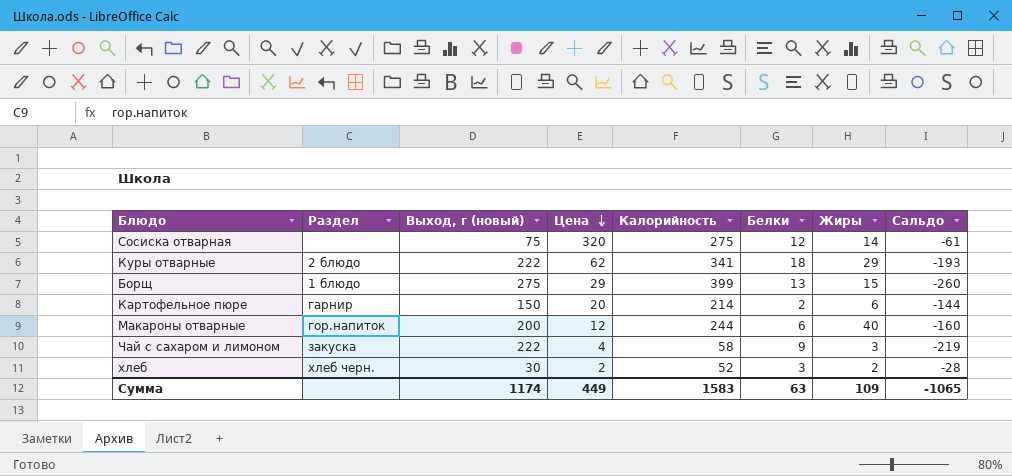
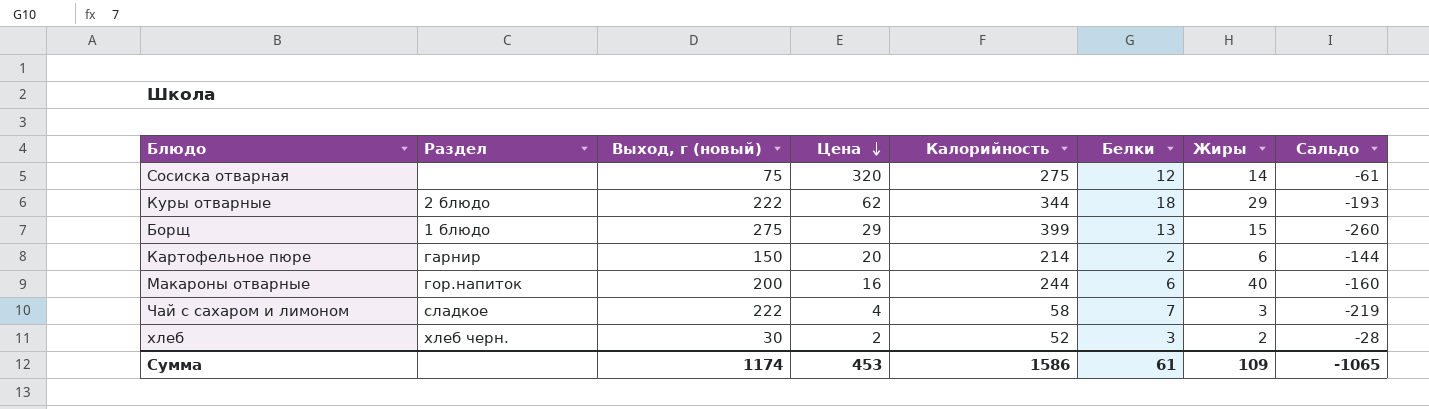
Куры отварные | Калорийность: 341 -> 344
Макароны отварные | Цена: 12 -> 16
Чай с сахаром и лимоном | Раздел: закуска -> сладкое
Чай с сахаром и лимоном | Белки: 9 -> 7
Сумма | Цена: 449 -> 453
Сумма | Калорийность: 1583 -> 1586
Сумма | Белки: 63 -> 61

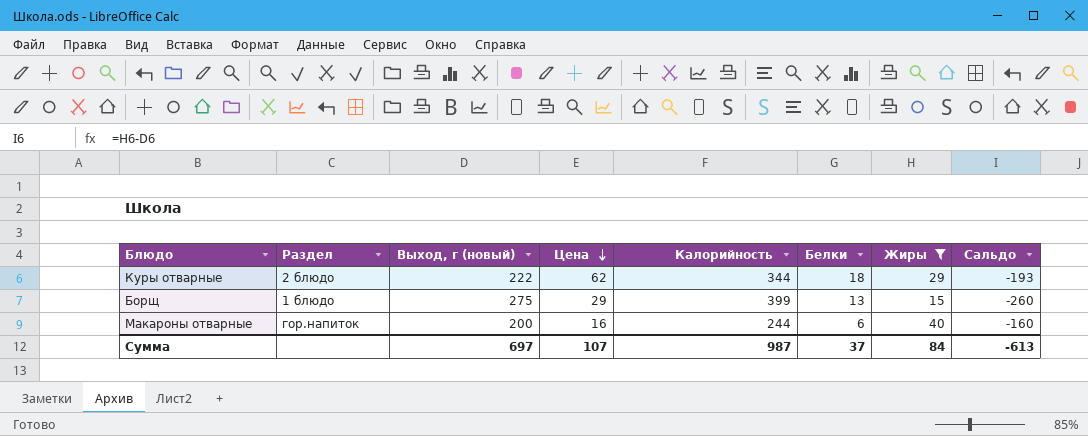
filter: none -> Жиры >= 15
Сумма | Выход, г (новый): 1174 -> 697
Сумма | Цена: 453 -> 107
Сумма | Калорийность: 1586 -> 987
Сумма | Белки: 61 -> 37
Сумма | Жиры: 109 -> 84
Сумма | Сальдо: -1065 -> -613

